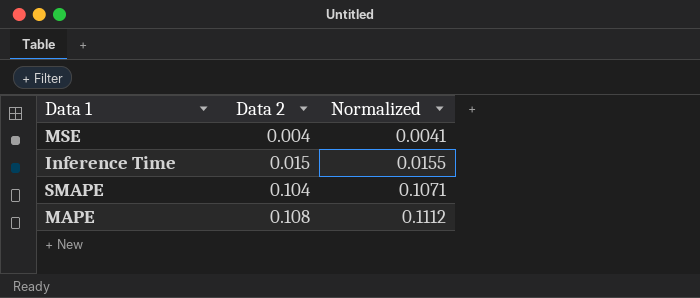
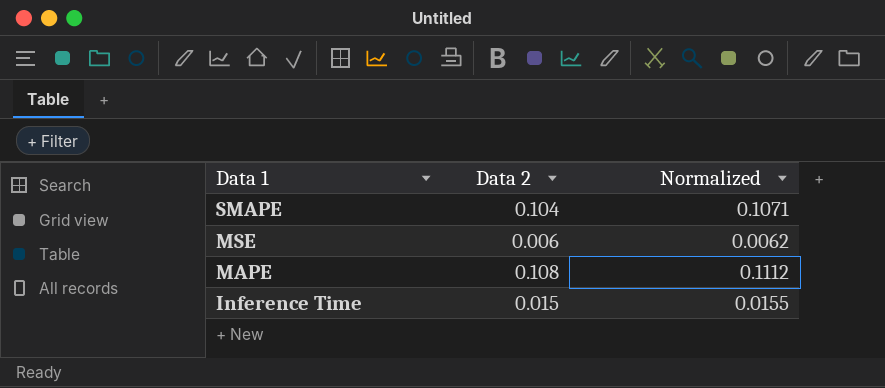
row order: Data 2 ascending -> Data 1 descending
MSE | Data 2: 0.004 -> 0.006
MSE | Normalized: 0.0041 -> 0.0062

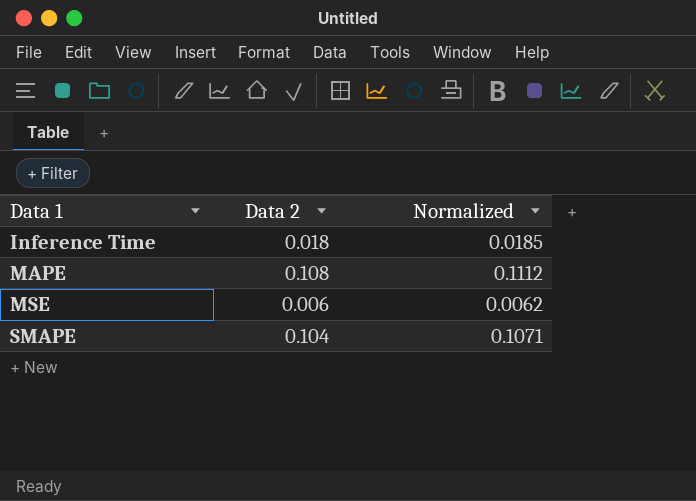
row order: Data 1 descending -> Data 1 ascending
Inference Time | Data 2: 0.015 -> 0.018
Inference Time | Normalized: 0.0155 -> 0.0185

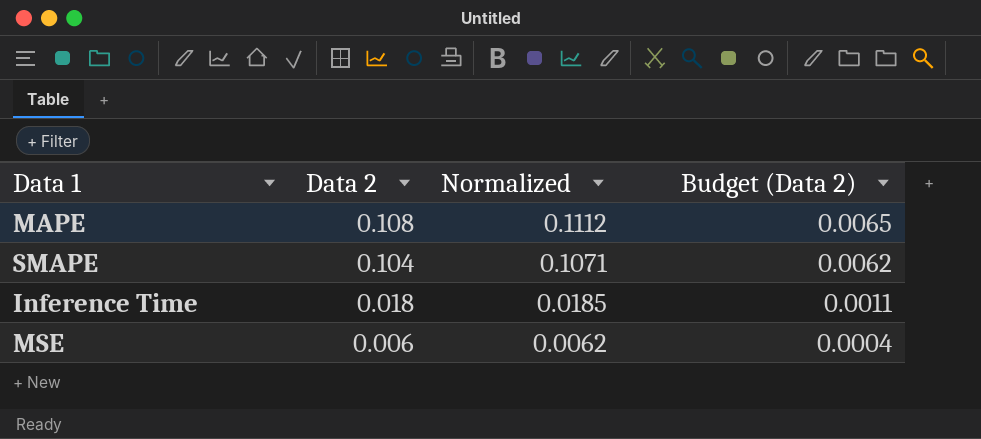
row order: Data 1 ascending -> Data 2 descending
column Budget (Data 2) | formula: none -> [Data 2] * 0.06

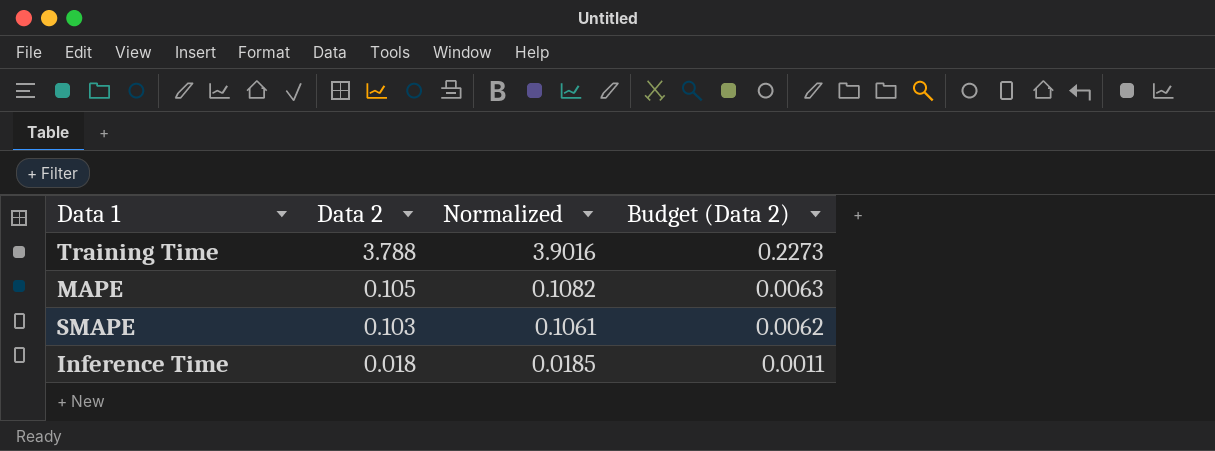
row MSE: 0.006 | 0.0062 | 0.0004 -> none
row Training Time: none -> 3.788 | 3.9016 | 0.2273
MAPE | Data 2: 0.108 -> 0.105
MAPE | Normalized: 0.1112 -> 0.1082
MAPE | Budget (Data 2): 0.0065 -> 0.0063
SMAPE | Data 2: 0.104 -> 0.103
SMAPE | Normalized: 0.1071 -> 0.1061

